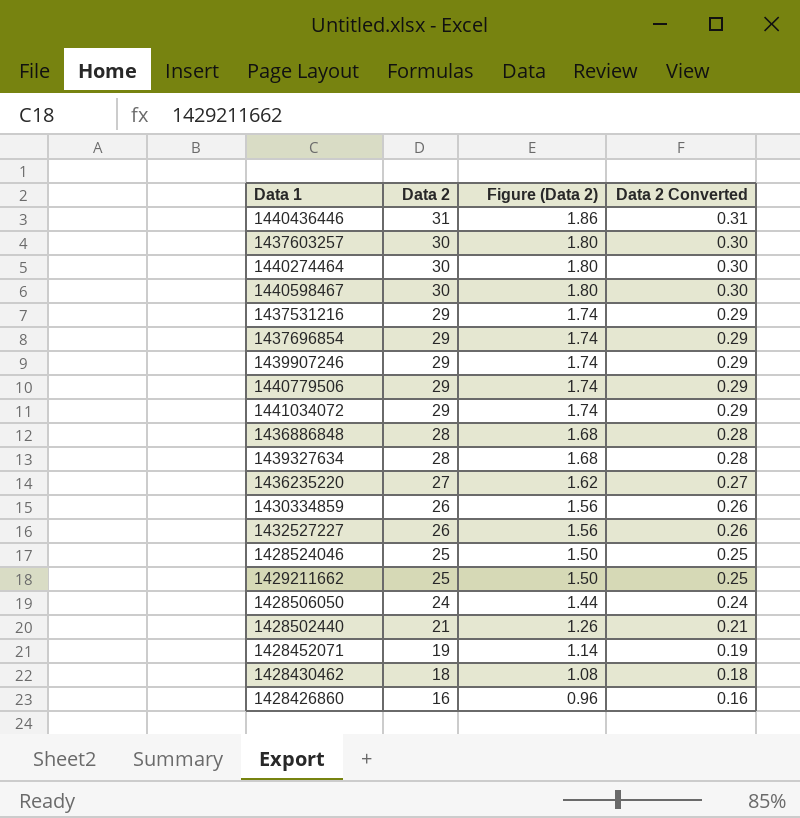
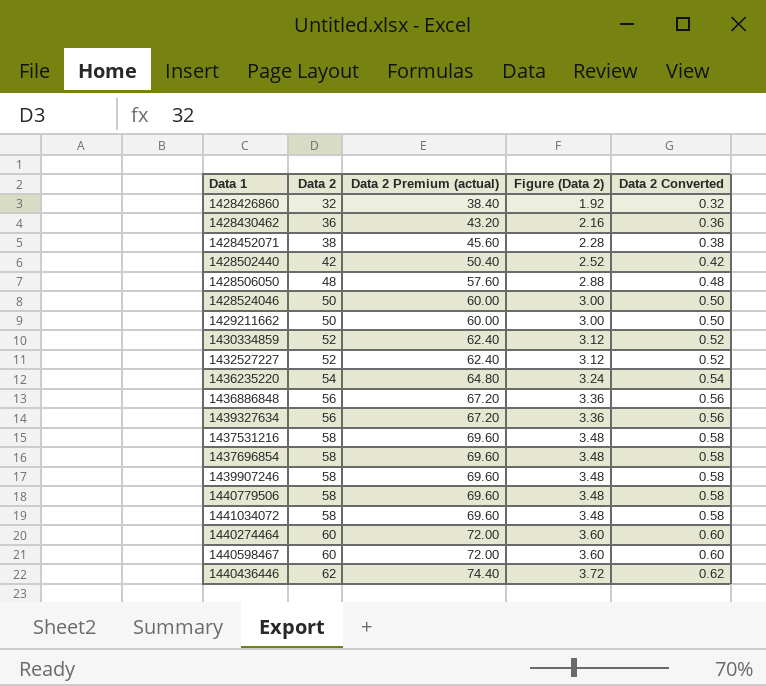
row order: Data 2 descending -> Data 2 ascending
column Data 2 Premium (actual) | formula: none -> [Data 2] * 1.2
row 1437603257: 30 | 1.80 | 0.30 -> none
1428426860 | Data 2: 16 -> 32
1428426860 | Figure (Data 2): 0.96 -> 1.92
1428426860 | Data 2 Converted: 0.16 -> 0.32
1428430462 | Data 2: 18 -> 36
1428430462 | Figure (Data 2): 1.08 -> 2.16
1428430462 | Data 2 Converted: 0.18 -> 0.36
1428452071 | Data 2: 19 -> 38
1428452071 | Figure (Data 2): 1.14 -> 2.28
1428452071 | Data 2 Converted: 0.19 -> 0.38
1428502440 | Data 2: 21 -> 42
1428502440 | Figure (Data 2): 1.26 -> 2.52
1428502440 | Data 2 Converted: 0.21 -> 0.42
1428506050 | Data 2: 24 -> 48
1428506050 | Figure (Data 2): 1.44 -> 2.88
1428506050 | Data 2 Converted: 0.24 -> 0.48
1428524046 | Data 2: 25 -> 50
1428524046 | Figure (Data 2): 1.50 -> 3.00
1428524046 | Data 2 Converted: 0.25 -> 0.50
1429211662 | Data 2: 25 -> 50
1429211662 | Figure (Data 2): 1.50 -> 3.00
1429211662 | Data 2 Converted: 0.25 -> 0.50
1430334859 | Data 2: 26 -> 52
1430334859 | Figure (Data 2): 1.56 -> 3.12
1430334859 | Data 2 Converted: 0.26 -> 0.52
1432527227 | Data 2: 26 -> 52
1432527227 | Figure (Data 2): 1.56 -> 3.12
1432527227 | Data 2 Converted: 0.26 -> 0.52
1436235220 | Data 2: 27 -> 54
1436235220 | Figure (Data 2): 1.62 -> 3.24
1436235220 | Data 2 Converted: 0.27 -> 0.54
1436886848 | Data 2: 28 -> 56
1436886848 | Figure (Data 2): 1.68 -> 3.36
1436886848 | Data 2 Converted: 0.28 -> 0.56
1439327634 | Data 2: 28 -> 56
1439327634 | Figure (Data 2): 1.68 -> 3.36
1439327634 | Data 2 Converted: 0.28 -> 0.56
1437531216 | Data 2: 29 -> 58
1437531216 | Figure (Data 2): 1.74 -> 3.48
1437531216 | Data 2 Converted: 0.29 -> 0.58
1437696854 | Data 2: 29 -> 58
1437696854 | Figure (Data 2): 1.74 -> 3.48
1437696854 | Data 2 Converted: 0.29 -> 0.58
1439907246 | Data 2: 29 -> 58
1439907246 | Figure (Data 2): 1.74 -> 3.48
1439907246 | Data 2 Converted: 0.29 -> 0.58
1440779506 | Data 2: 29 -> 58
1440779506 | Figure (Data 2): 1.74 -> 3.48
1440779506 | Data 2 Converted: 0.29 -> 0.58
1441034072 | Data 2: 29 -> 58
1441034072 | Figure (Data 2): 1.74 -> 3.48
1441034072 | Data 2 Converted: 0.29 -> 0.58
1440274464 | Data 2: 30 -> 60
1440274464 | Figure (Data 2): 1.80 -> 3.60
1440274464 | Data 2 Converted: 0.30 -> 0.60
1440598467 | Data 2: 30 -> 60
1440598467 | Figure (Data 2): 1.80 -> 3.60
1440598467 | Data 2 Converted: 0.30 -> 0.60
1440436446 | Data 2: 31 -> 62
1440436446 | Figure (Data 2): 1.86 -> 3.72
1440436446 | Data 2 Converted: 0.31 -> 0.62

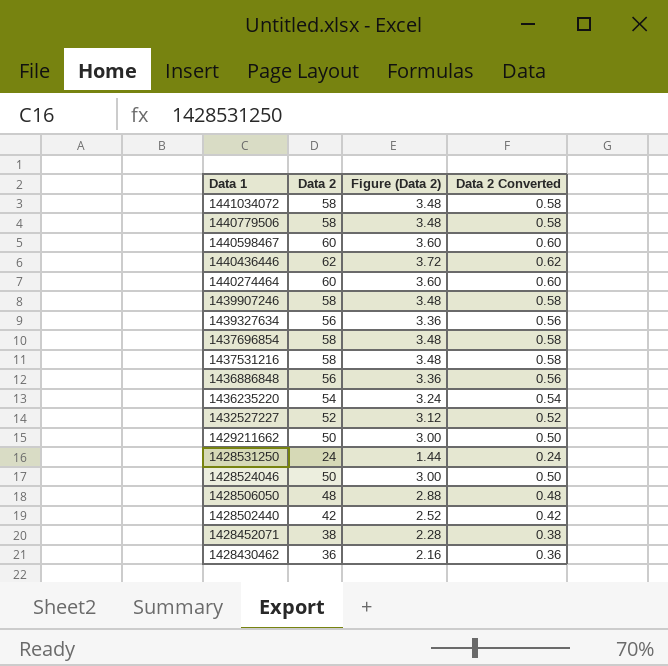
row order: Data 2 ascending -> Data 1 descending
column Data 2 Premium (actual) | formula: [Data 2] * 1.2 -> none
row 1428426860: 32 | 38.40 | 1.92 | 0.32 -> none
row 1430334859: 52 | 62.40 | 3.12 | 0.52 -> none
row 1428531250: none -> 24 | 1.44 | 0.24

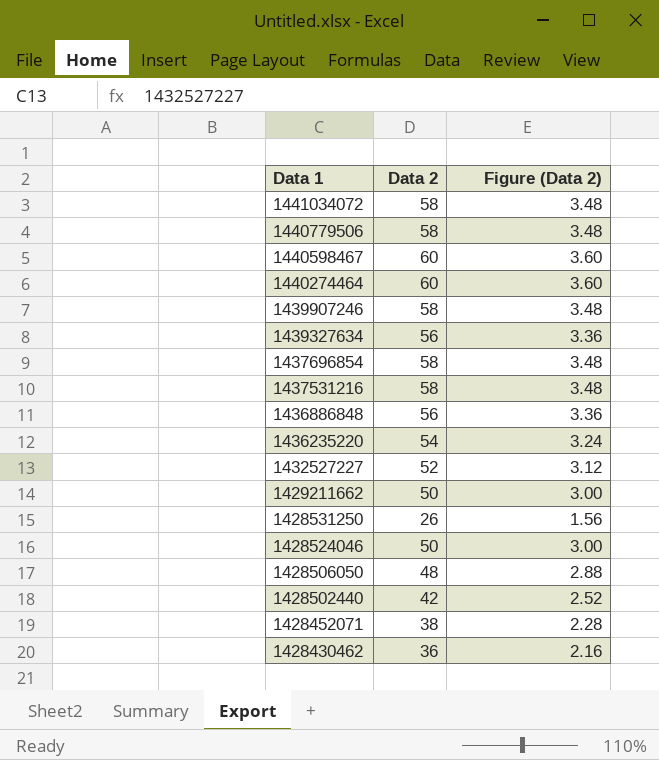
column Data 2 Converted | formula: [Data 2] * 0.01 -> none
row 1440436446: 62 | 3.72 | 0.62 -> none
1428531250 | Data 2: 24 -> 26
1428531250 | Figure (Data 2): 1.44 -> 1.56

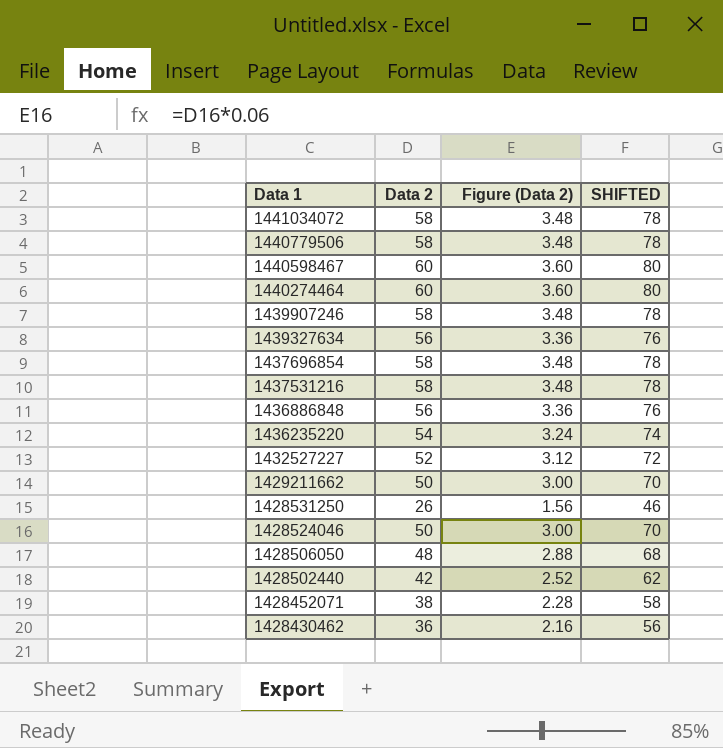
column SHIFTED | formula: none -> [Data 2] + 20

